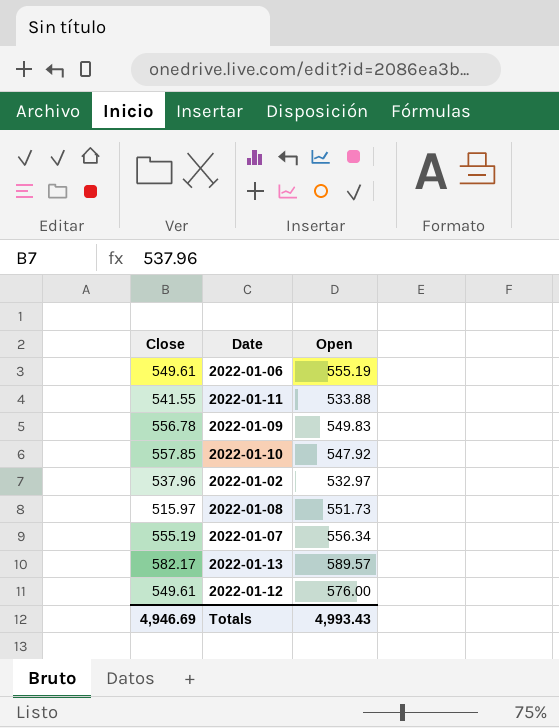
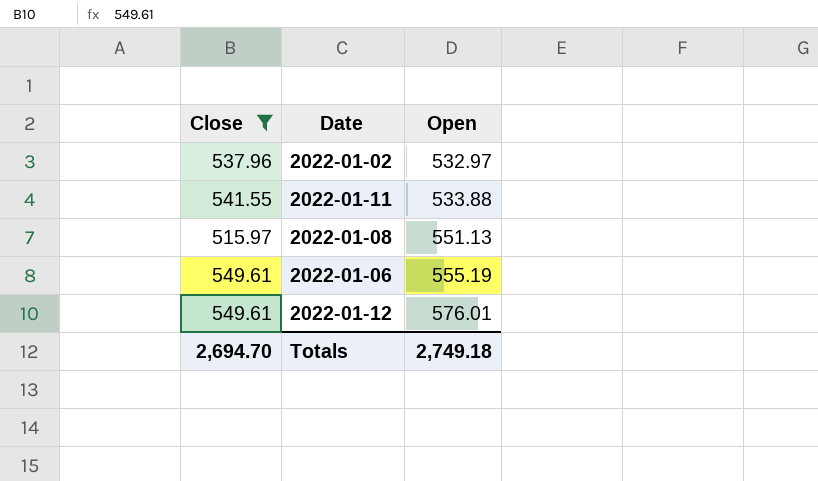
filter: none -> Close <= 549.61
row order: none -> Open ascending
2022-01-08 | Open: 551.73 -> 551.13
2022-01-12 | Open: 576.00 -> 576.01
Totals | Close: 4,946.69 -> 2,694.70
Totals | Open: 4,993.43 -> 2,749.18

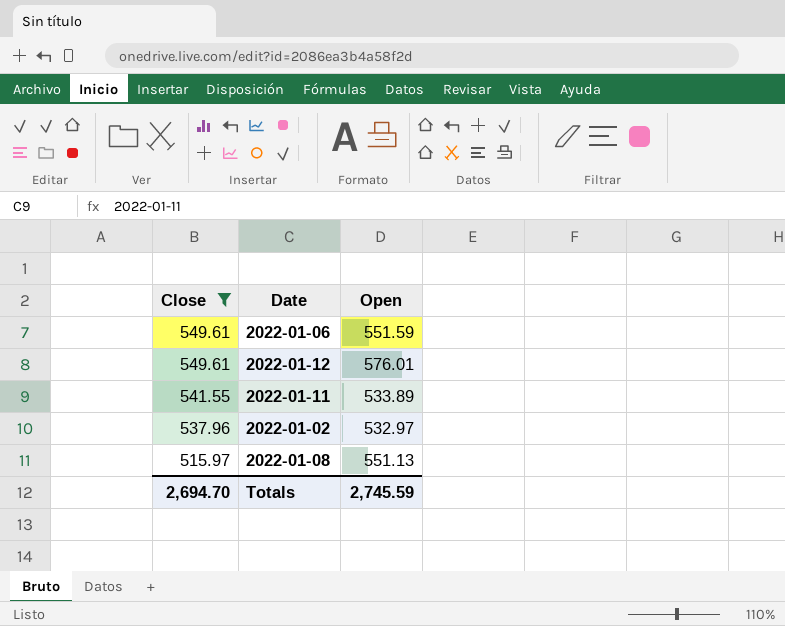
row order: Open ascending -> Close descending
2022-01-06 | Open: 555.19 -> 551.59
2022-01-11 | Open: 533.88 -> 533.89
Totals | Open: 2,749.18 -> 2,745.59

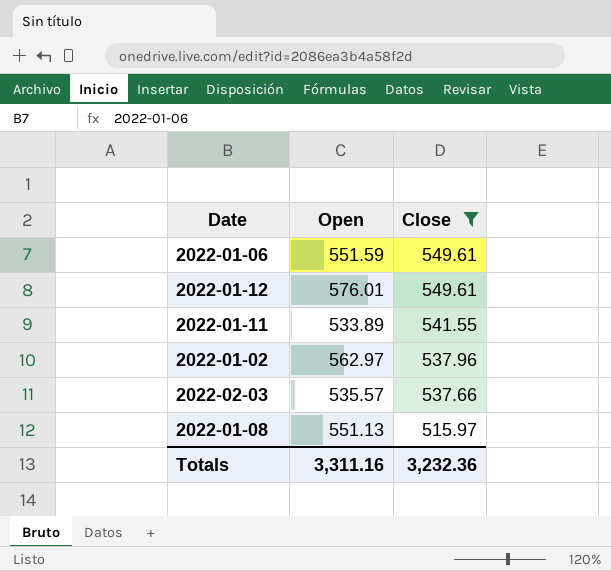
column Close | position: 1 -> 3
2022-01-02 | Open: 532.97 -> 562.97
row 2022-02-03: none -> 535.57 | 537.66
Totals | Open: 2,745.59 -> 3,311.16
Totals | Close: 2,694.70 -> 3,232.36

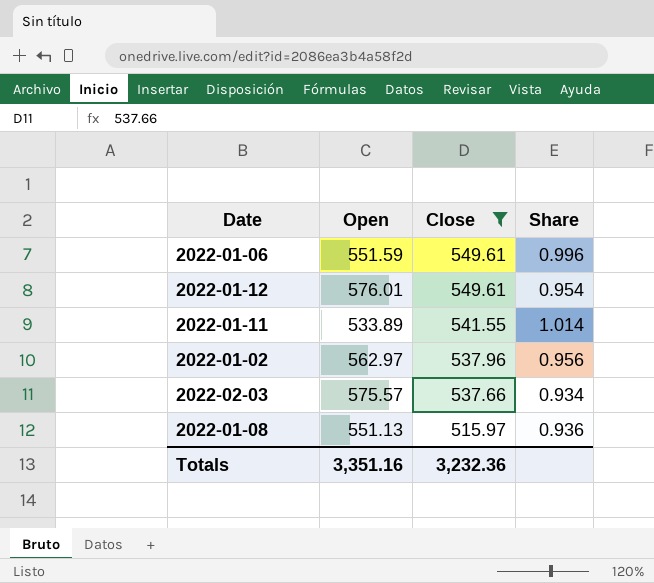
column Share | formula: none -> [Close] / [Open]
2022-02-03 | Open: 535.57 -> 575.57
Totals | Open: 3,311.16 -> 3,351.16

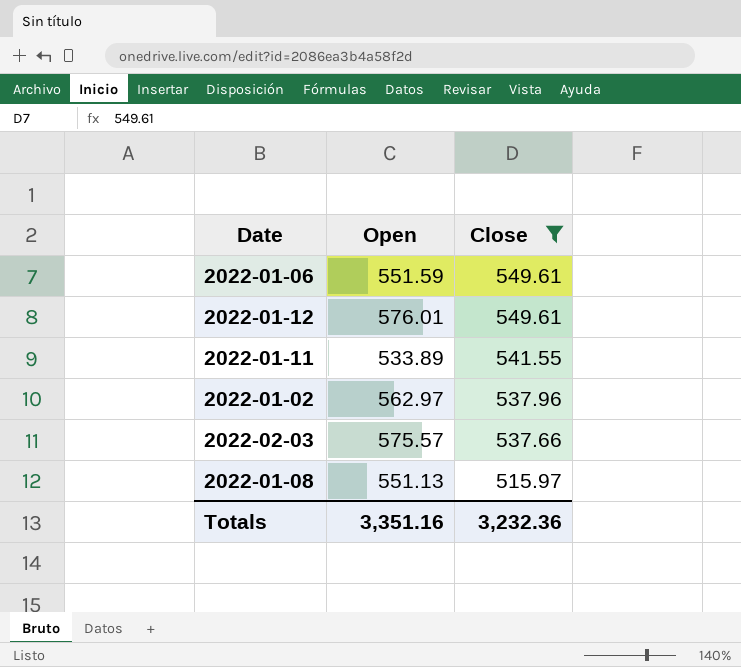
column Share | formula: [Close] / [Open] -> none

